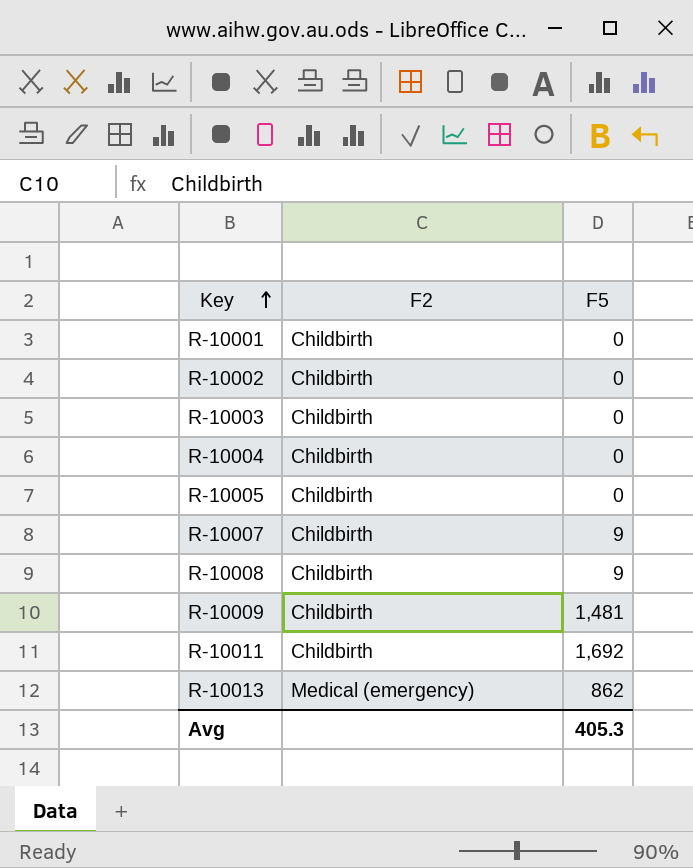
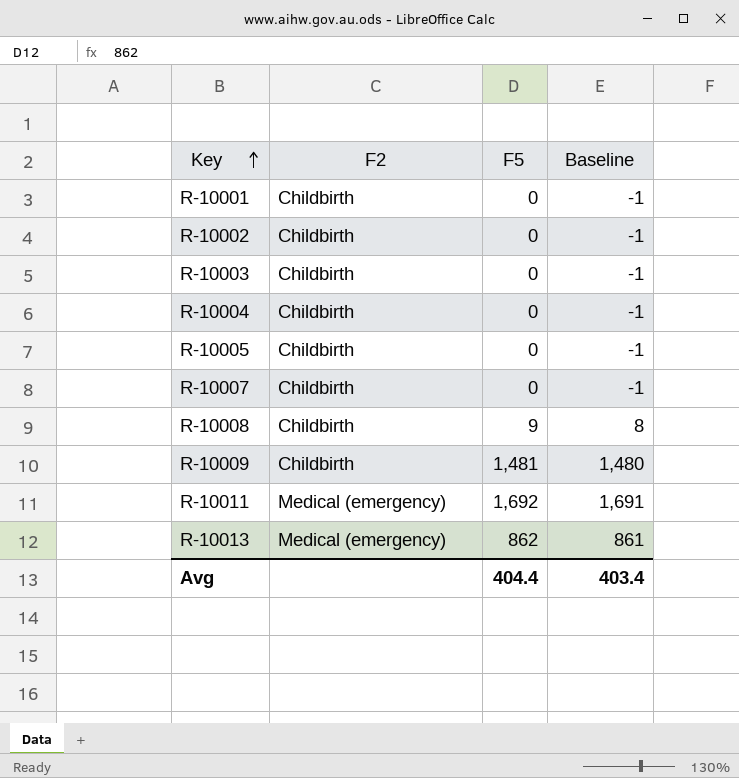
column Baseline | formula: none -> [F5] - 1
R-10007 | F5: 9 -> 0
R-10011 | F2: Childbirth -> Medical (emergency)
Avg | F5: 405.3 -> 404.4

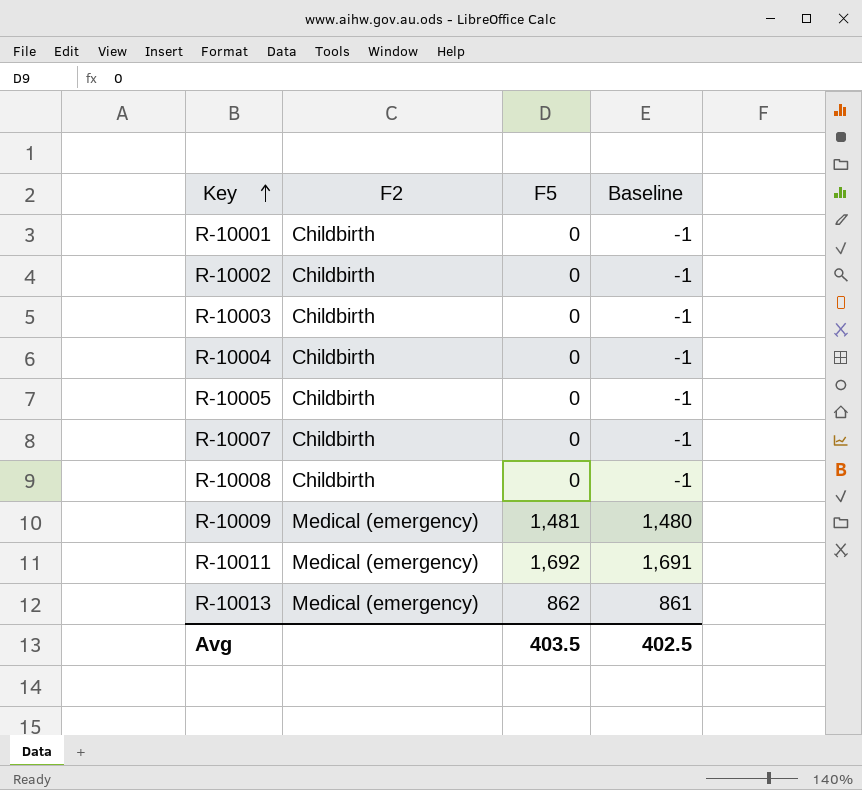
R-10008 | F5: 9 -> 0
R-10008 | Baseline: 8 -> -1
R-10009 | F2: Childbirth -> Medical (emergency)
Avg | F5: 404.4 -> 403.5
Avg | Baseline: 403.4 -> 402.5

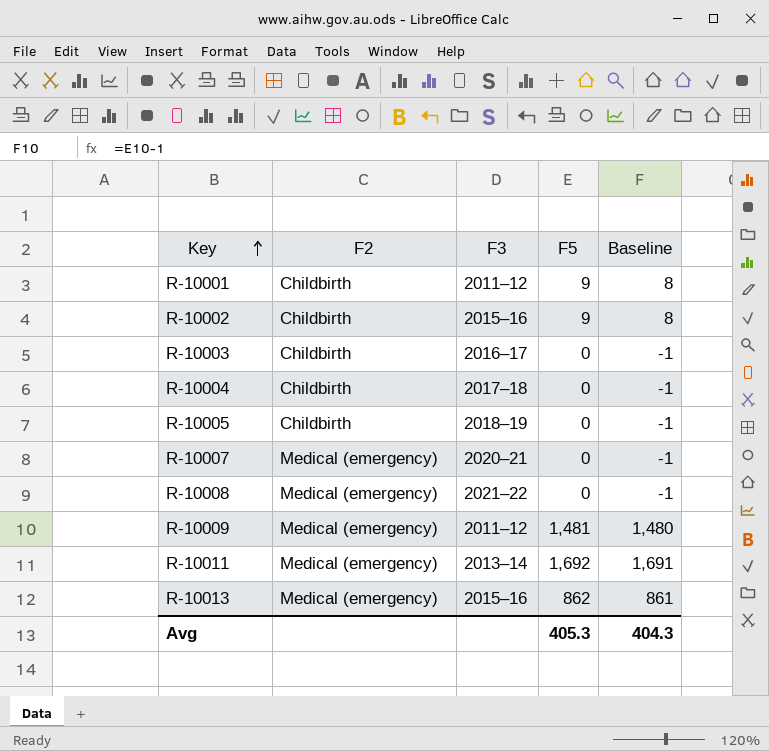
column F3 | position: none -> 3
R-10001 | F5: 0 -> 9
R-10001 | Baseline: -1 -> 8
R-10002 | F5: 0 -> 9
R-10002 | Baseline: -1 -> 8
R-10007 | F2: Childbirth -> Medical (emergency)
R-10008 | F2: Childbirth -> Medical (emergency)
Avg | F5: 403.5 -> 405.3
Avg | Baseline: 402.5 -> 404.3

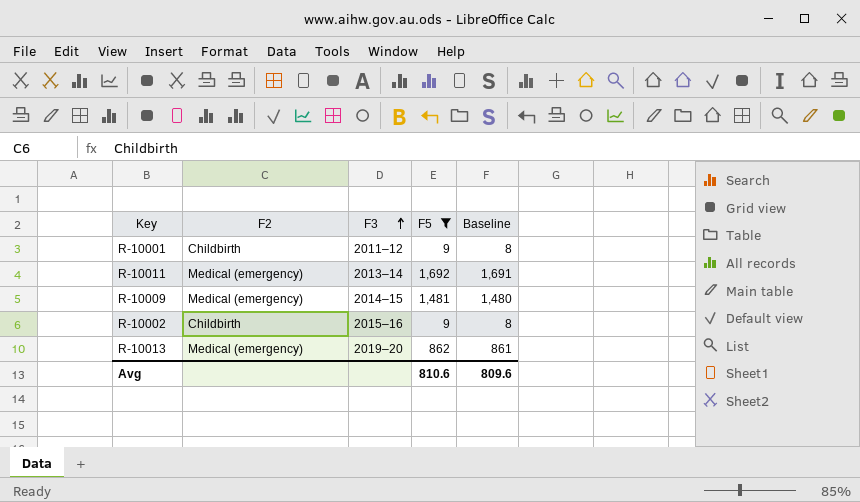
filter: none -> F5 != 0
row order: Key ascending -> F3 ascending
R-10009 | F3: 2011–12 -> 2014–15
R-10013 | F3: 2015–16 -> 2019–20
Avg | F5: 405.3 -> 810.6
Avg | Baseline: 404.3 -> 809.6

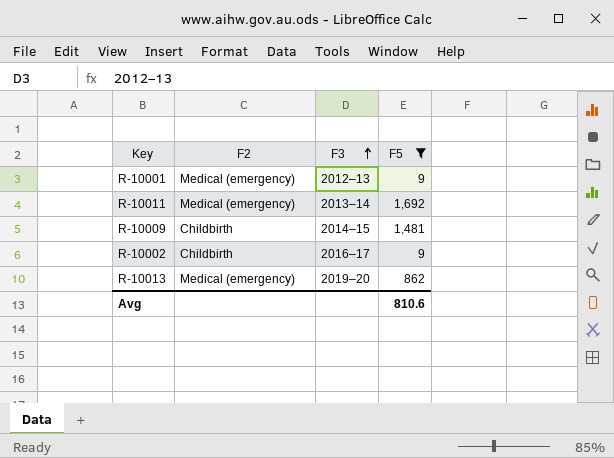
column Baseline | formula: [F5] - 1 -> none
R-10001 | F2: Childbirth -> Medical (emergency)
R-10001 | F3: 2011–12 -> 2012–13
R-10009 | F2: Medical (emergency) -> Childbirth
R-10002 | F3: 2015–16 -> 2016–17

